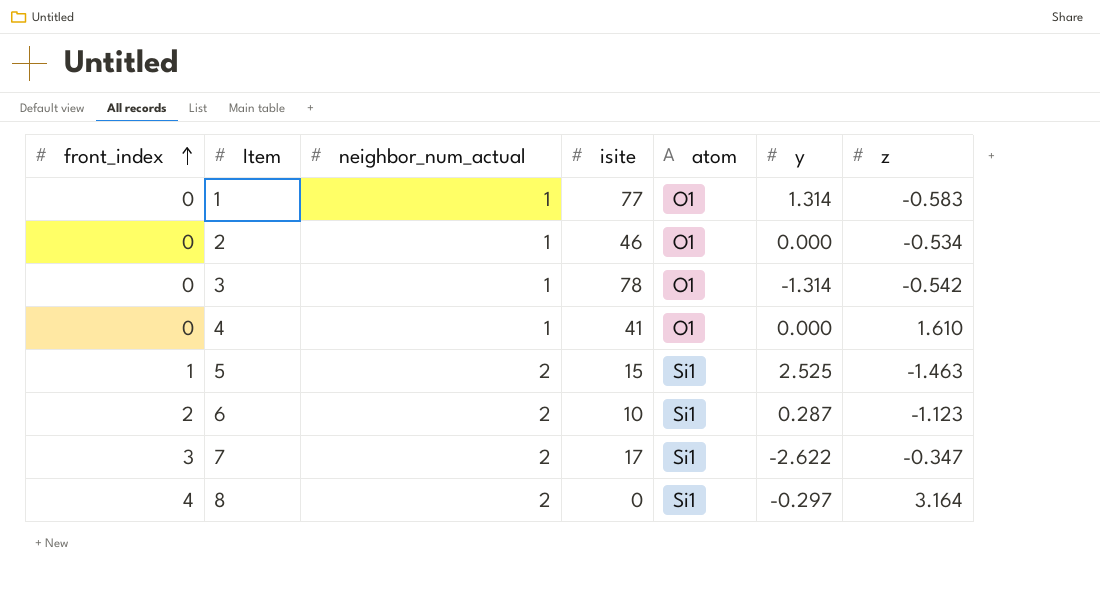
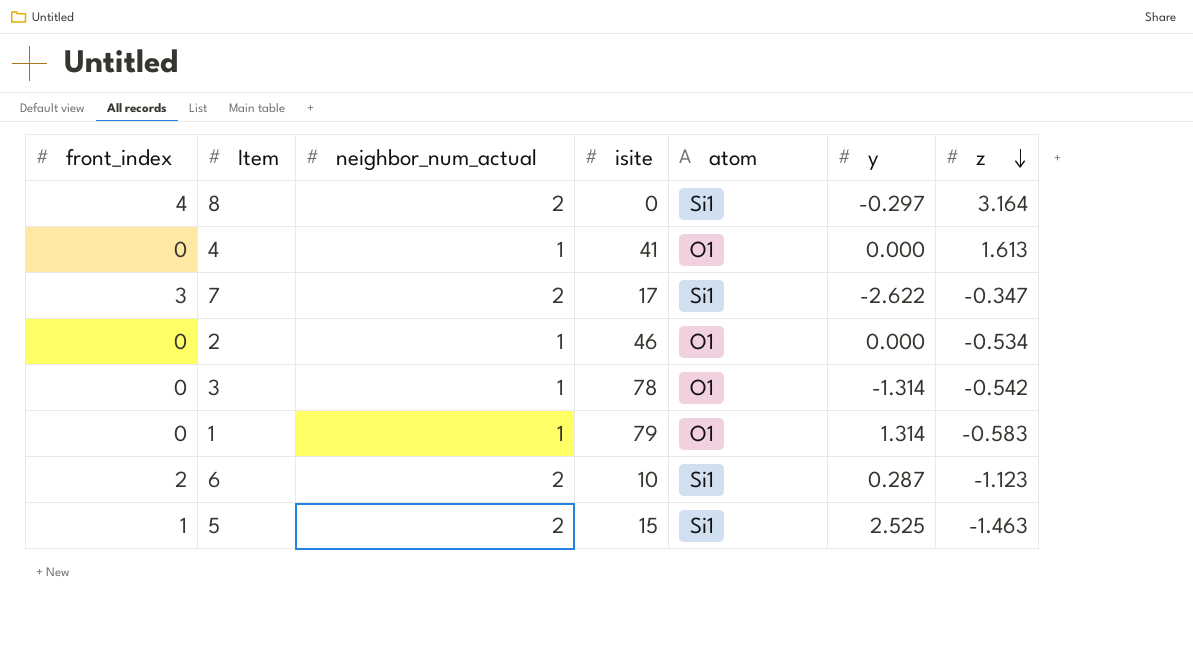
row order: front_index ascending -> z descending
4 | z: 1.610 -> 1.613
1 | isite: 77 -> 79

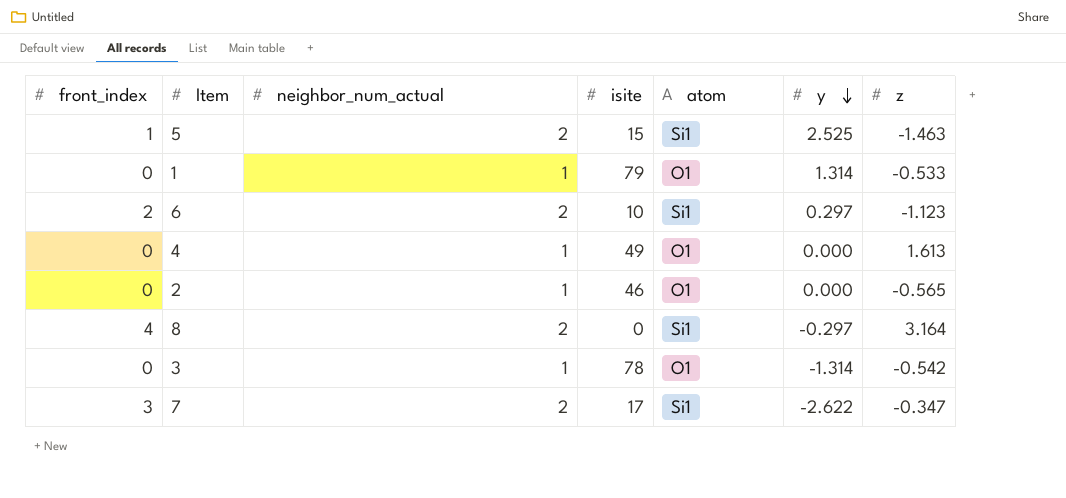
row order: z descending -> y descending
1 | z: -0.583 -> -0.533
6 | y: 0.287 -> 0.297
4 | isite: 41 -> 49
2 | z: -0.534 -> -0.565

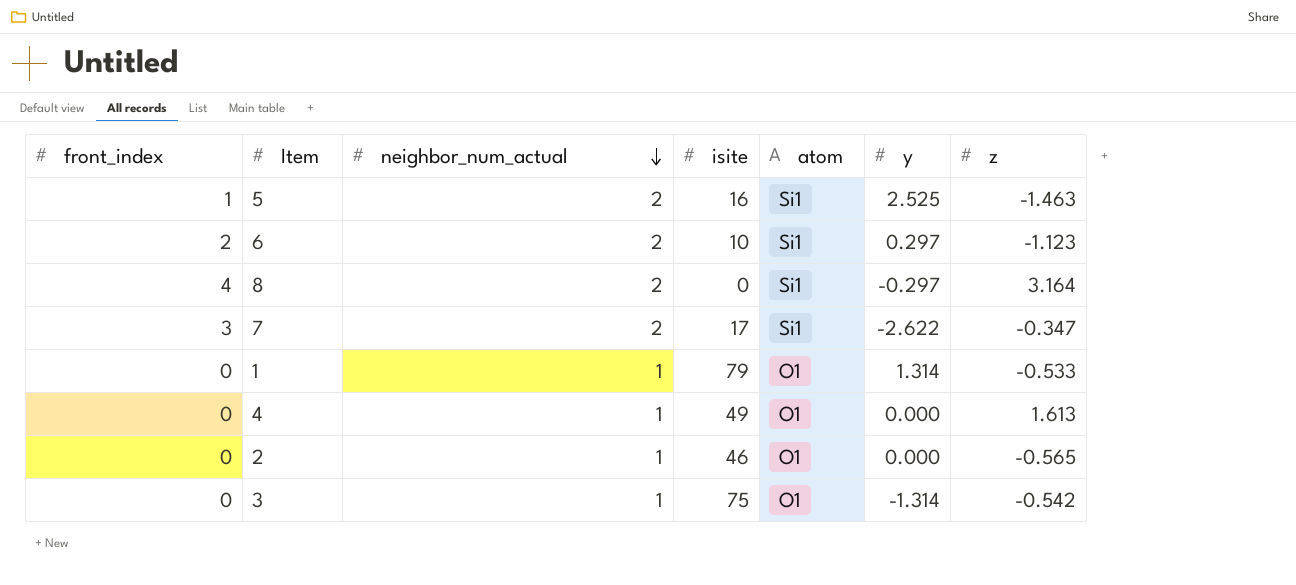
row order: y descending -> neighbor_num_actual descending
5 | isite: 15 -> 16
3 | isite: 78 -> 75

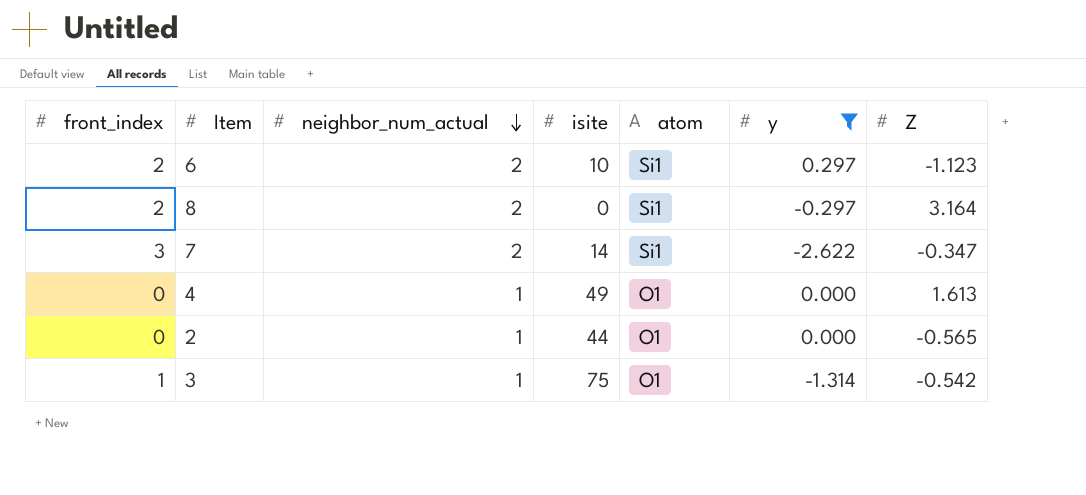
filter: none -> y <= 0.297
column name: z -> Z
8 | front_index: 4 -> 2
7 | isite: 17 -> 14
2 | isite: 46 -> 44
3 | front_index: 0 -> 1

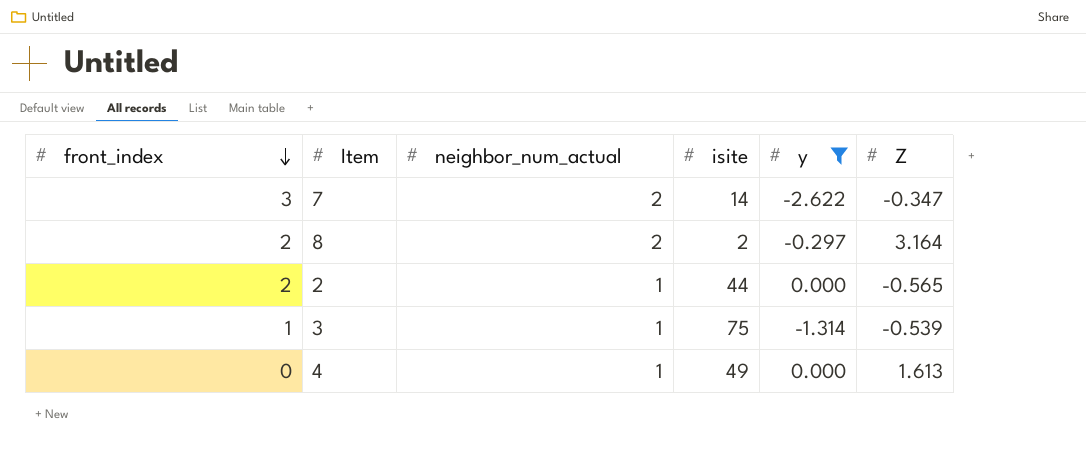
row order: neighbor_num_actual descending -> front_index descending
column atom | position: 5 -> none
row 6: 2 | 2 | 10 | Si1 | 0.297 | -1.123 -> none
8 | isite: 0 -> 2
2 | front_index: 0 -> 2
3 | Z: -0.542 -> -0.539

